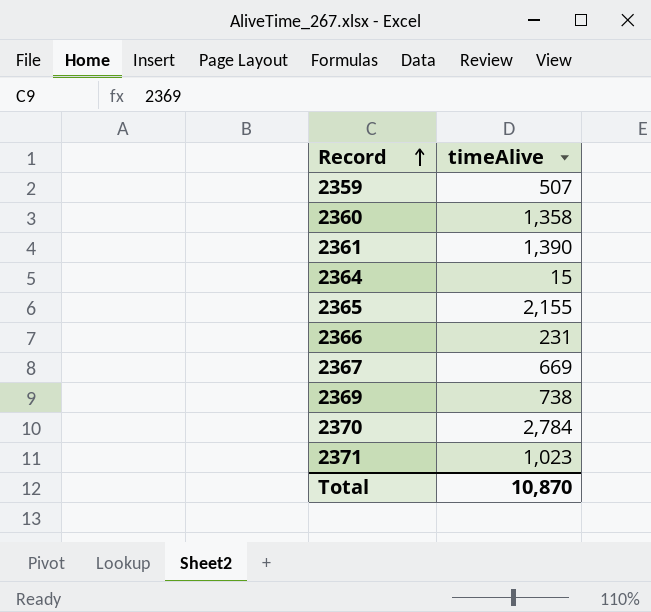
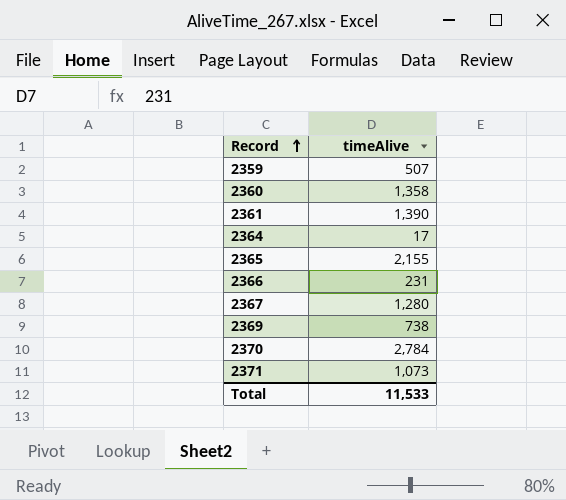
2364 | timeAlive: 15 -> 17
2367 | timeAlive: 669 -> 1,280
2371 | timeAlive: 1,023 -> 1,073
Total | timeAlive: 10,870 -> 11,533

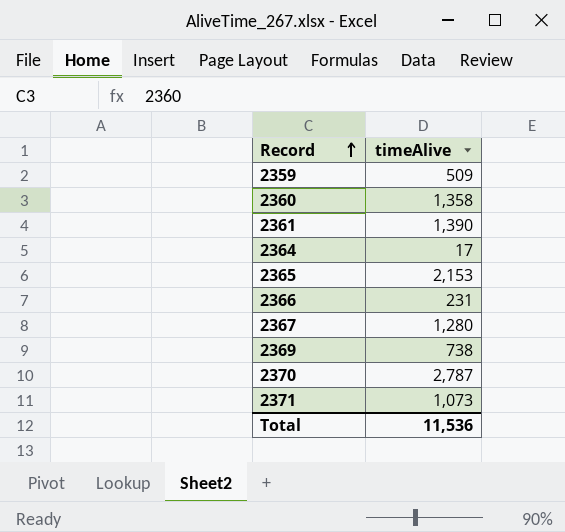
2359 | timeAlive: 507 -> 509
2365 | timeAlive: 2,155 -> 2,153
2370 | timeAlive: 2,784 -> 2,787
Total | timeAlive: 11,533 -> 11,536

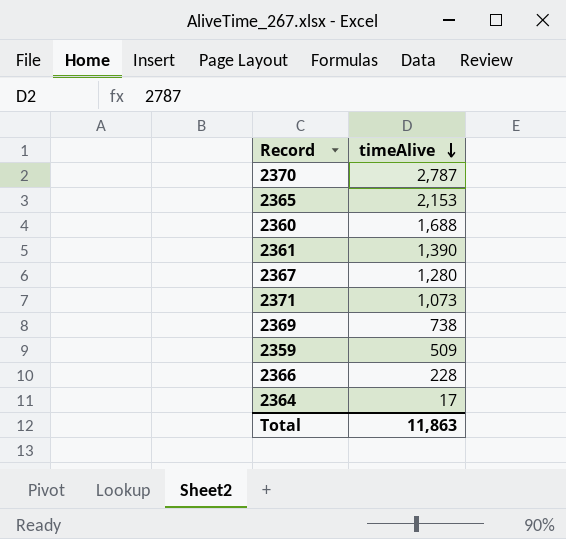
row order: Record ascending -> timeAlive descending
2360 | timeAlive: 1,358 -> 1,688
2366 | timeAlive: 231 -> 228
Total | timeAlive: 11,536 -> 11,863

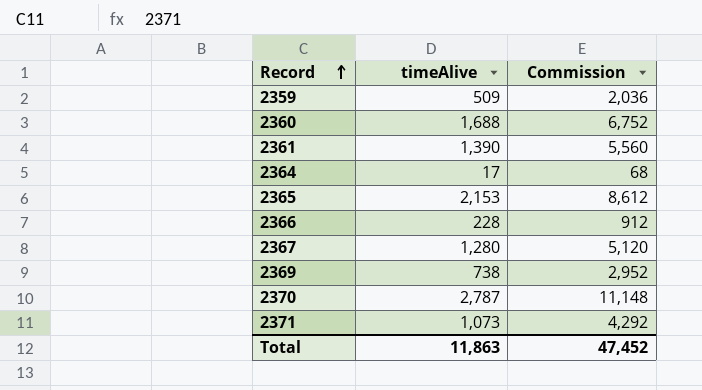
row order: timeAlive descending -> Record ascending
column Commission | formula: none -> [timeAlive] * 4

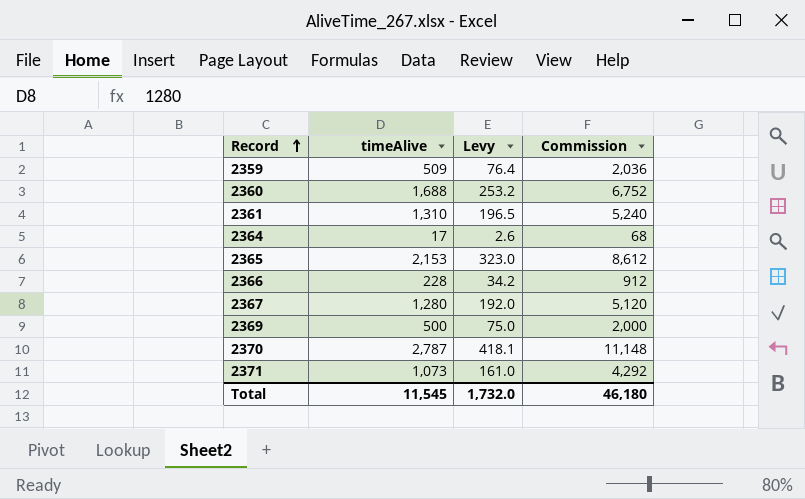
column Levy | formula: none -> [timeAlive] * 0.15
2361 | timeAlive: 1,390 -> 1,310
2361 | Commission: 5,560 -> 5,240
2369 | timeAlive: 738 -> 500
2369 | Commission: 2,952 -> 2,000
Total | timeAlive: 11,863 -> 11,545
Total | Commission: 47,452 -> 46,180

